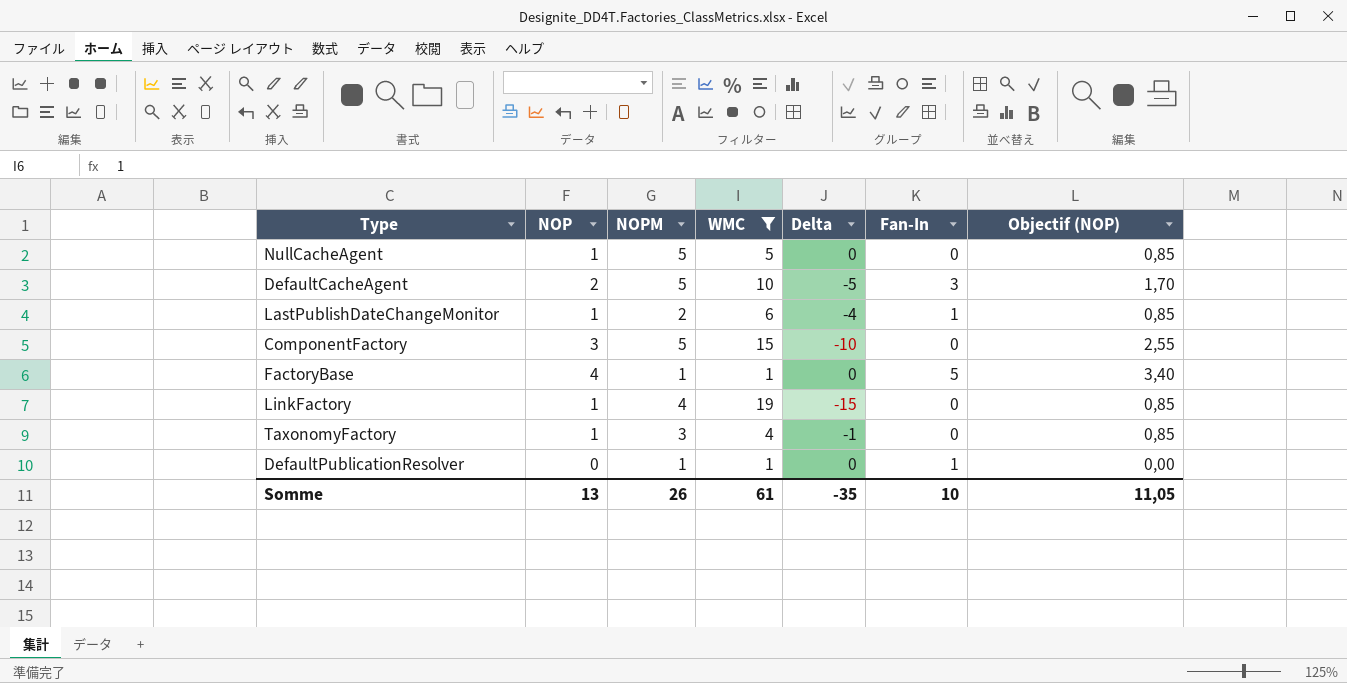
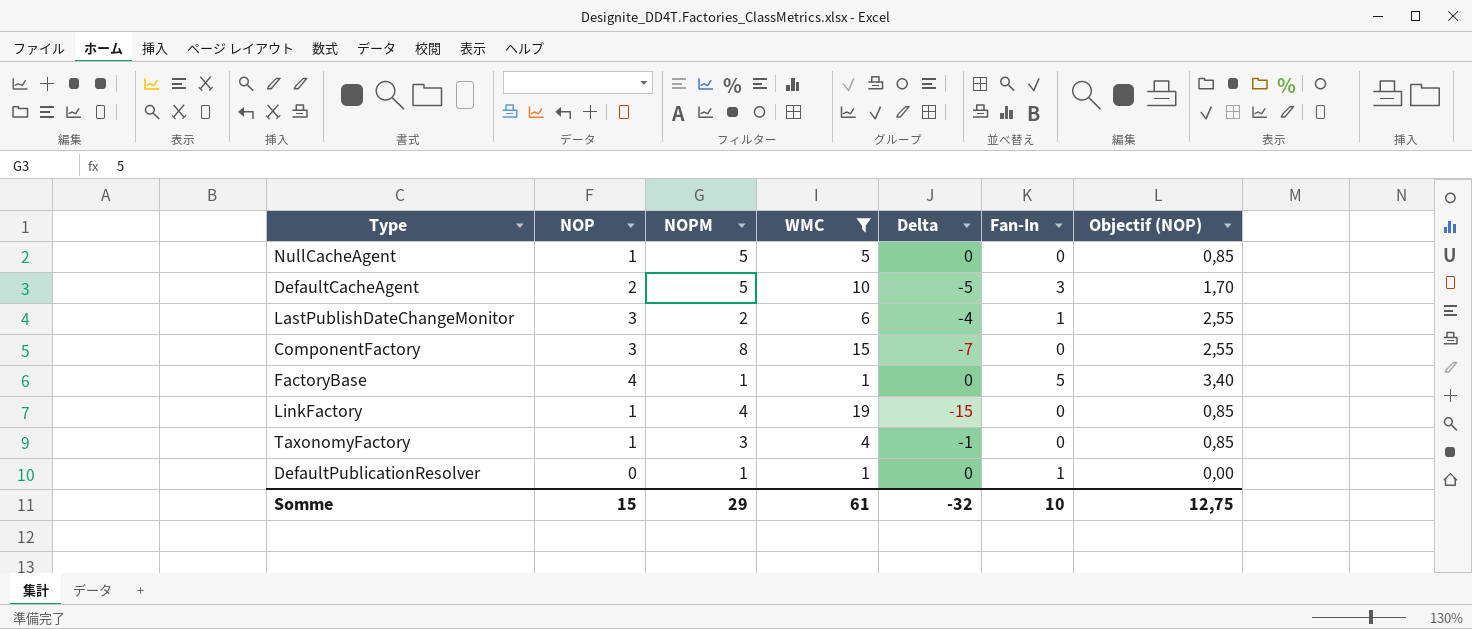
LastPublishDateChangeMonitor | NOP: 1 -> 3
LastPublishDateChangeMonitor | Objectif (NOP): 0,85 -> 2,55
ComponentFactory | NOPM: 5 -> 8
ComponentFactory | Delta: -10 -> -7
Somme | NOP: 13 -> 15
Somme | NOPM: 26 -> 29
Somme | Delta: -35 -> -32
Somme | Objectif (NOP): 11,05 -> 12,75

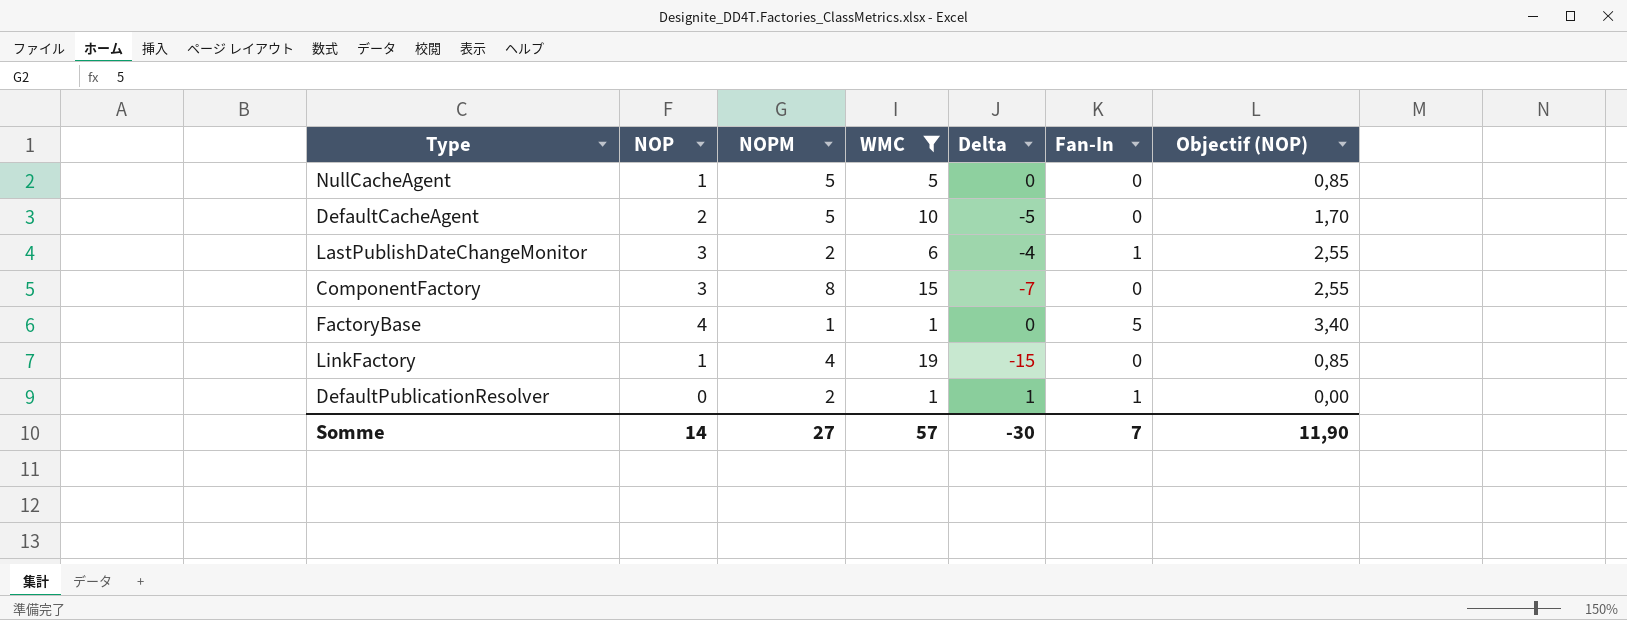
row TaxonomyFactory: 1 | 3 | 4 | -1 | 0 | 0,85 -> none
DefaultCacheAgent | Fan-In: 3 -> 0
DefaultPublicationResolver | NOPM: 1 -> 2
DefaultPublicationResolver | Delta: 0 -> 1
Somme | NOP: 15 -> 14
Somme | NOPM: 29 -> 27
Somme | WMC: 61 -> 57
Somme | Delta: -32 -> -30
Somme | Fan-In: 10 -> 7
Somme | Objectif (NOP): 12,75 -> 11,90

